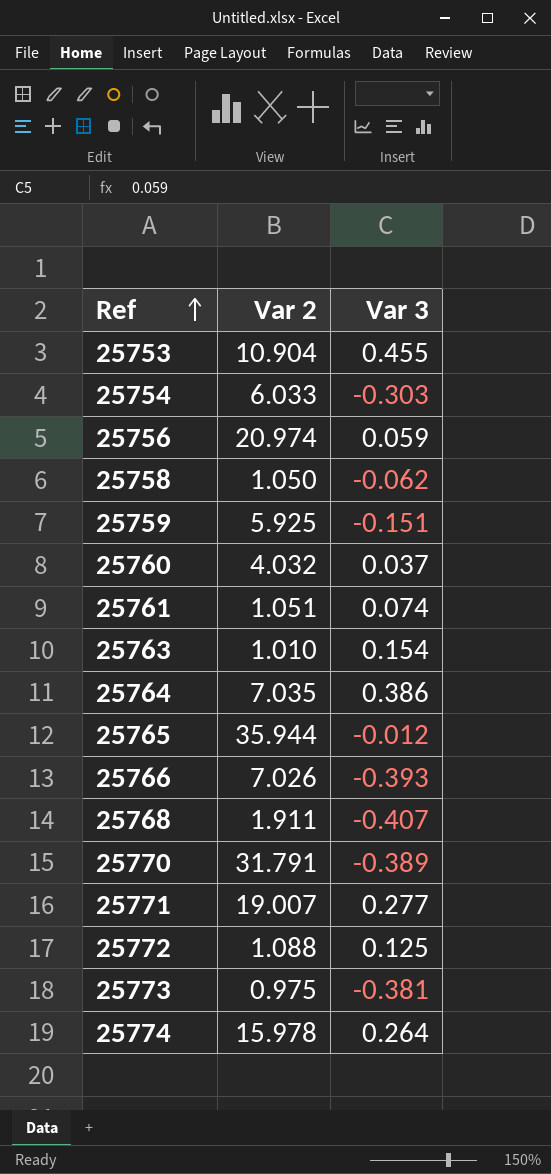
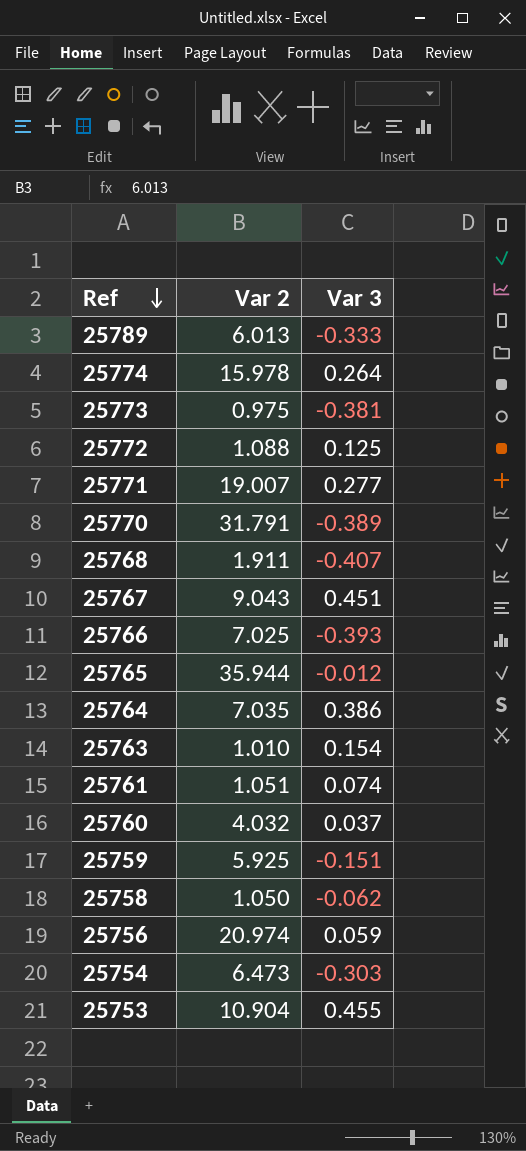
row order: Ref ascending -> Ref descending
row 25789: none -> 6.013 | -0.333
row 25767: none -> 9.043 | 0.451
25766 | Var 2: 7.026 -> 7.025
25754 | Var 2: 6.033 -> 6.473

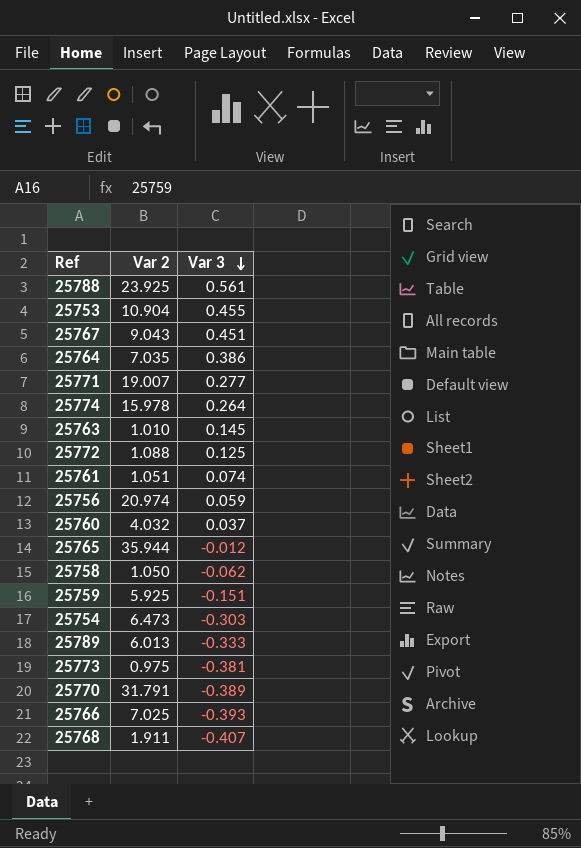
row order: Ref descending -> Var 3 descending
row 25788: none -> 23.925 | 0.561
25763 | Var 3: 0.154 -> 0.145

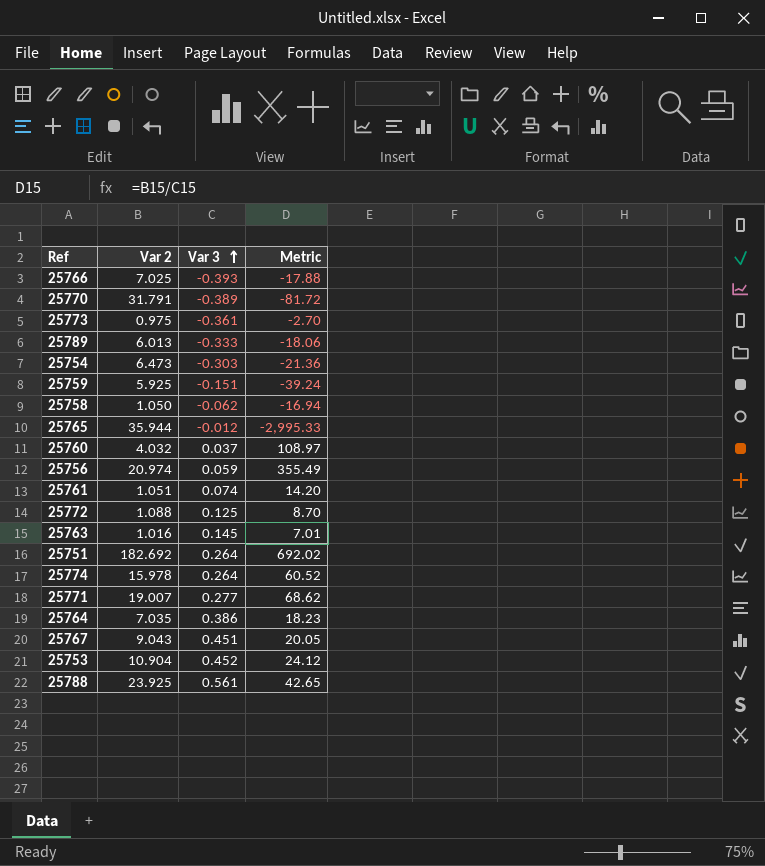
row order: Var 3 descending -> Var 3 ascending
column Metric | formula: none -> [Var 2] / [Var 3]
row 25768: 1.911 | -0.407 -> none
25773 | Var 3: -0.381 -> -0.361
25763 | Var 2: 1.010 -> 1.016
row 25751: none -> 182.692 | 0.264 | 692.02
25753 | Var 3: 0.455 -> 0.452

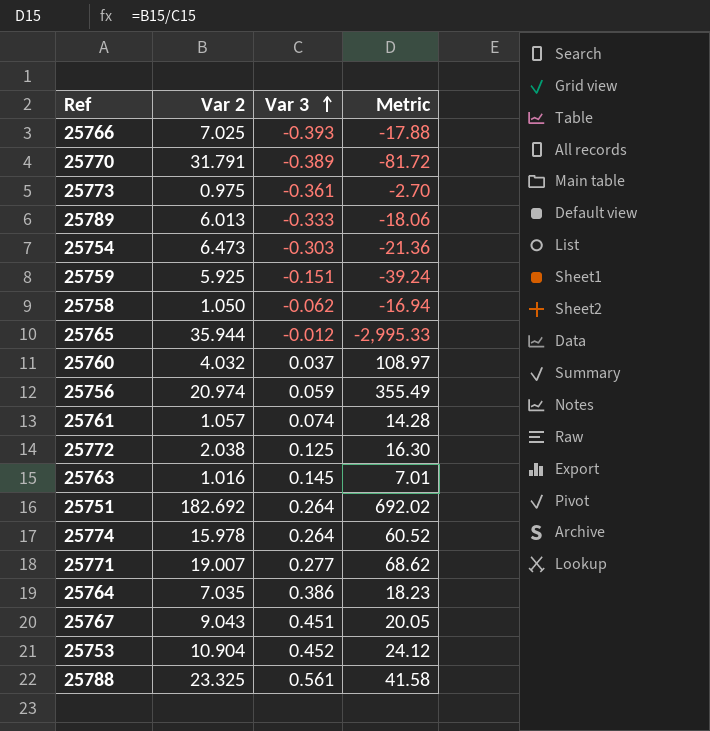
25761 | Var 2: 1.051 -> 1.057
25761 | Metric: 14.20 -> 14.28
25772 | Var 2: 1.088 -> 2.038
25772 | Metric: 8.70 -> 16.30
25788 | Var 2: 23.925 -> 23.325
25788 | Metric: 42.65 -> 41.58

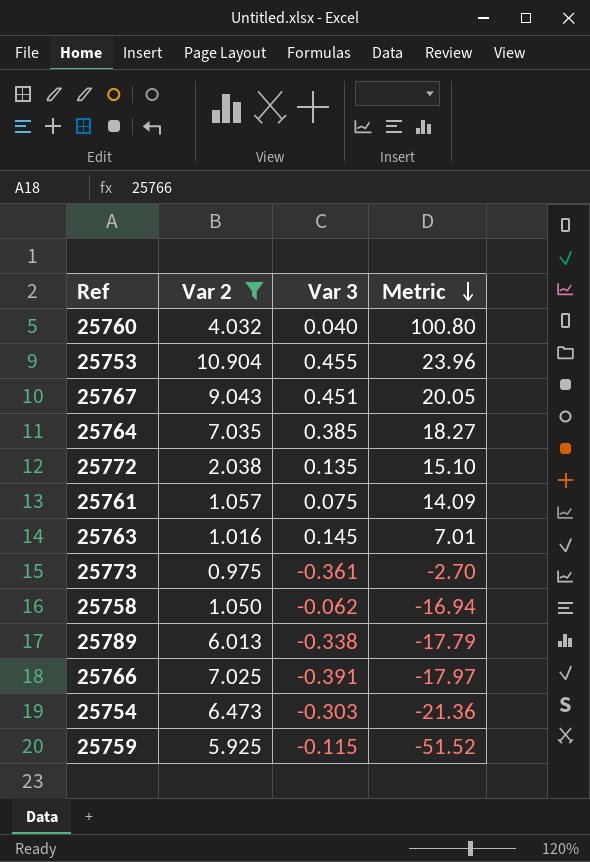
filter: none -> Var 2 <= 10.904
row order: Var 3 ascending -> Metric descending
25760 | Var 3: 0.037 -> 0.040
25760 | Metric: 108.97 -> 100.80
25753 | Var 3: 0.452 -> 0.455
25753 | Metric: 24.12 -> 23.96
25764 | Var 3: 0.386 -> 0.385
25764 | Metric: 18.23 -> 18.27
25772 | Var 3: 0.125 -> 0.135
25772 | Metric: 16.30 -> 15.10
25761 | Var 3: 0.074 -> 0.075
25761 | Metric: 14.28 -> 14.09
25789 | Var 3: -0.333 -> -0.338
25789 | Metric: -18.06 -> -17.79
25766 | Var 3: -0.393 -> -0.391
25766 | Metric: -17.88 -> -17.97
25759 | Var 3: -0.151 -> -0.115
25759 | Metric: -39.24 -> -51.52

